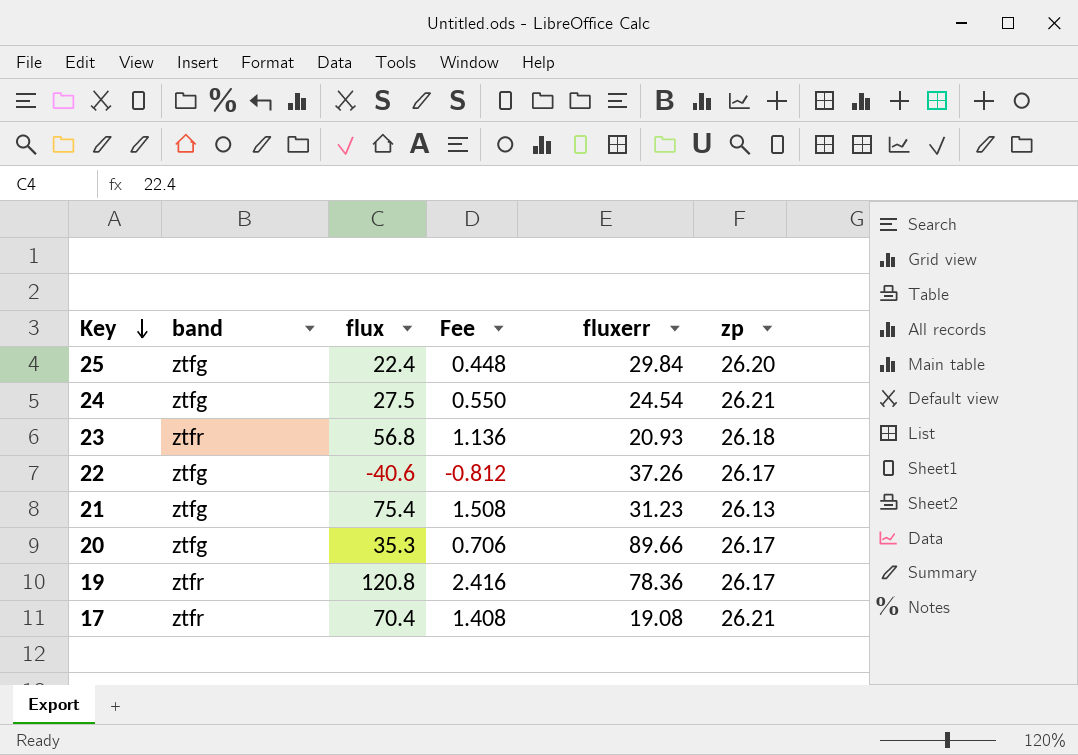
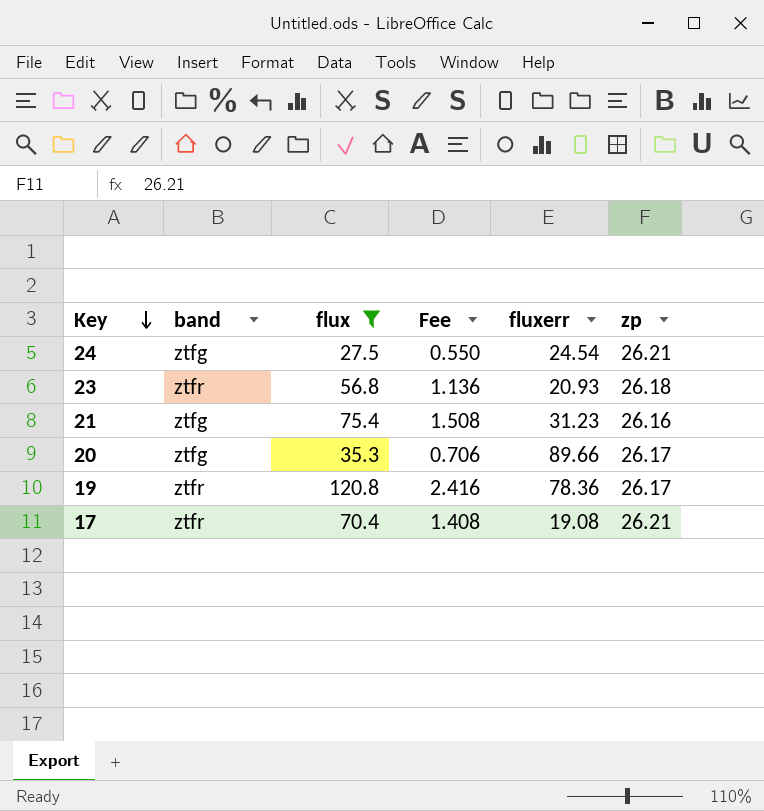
filter: none -> flux >= 27.5
21 | zp: 26.13 -> 26.16

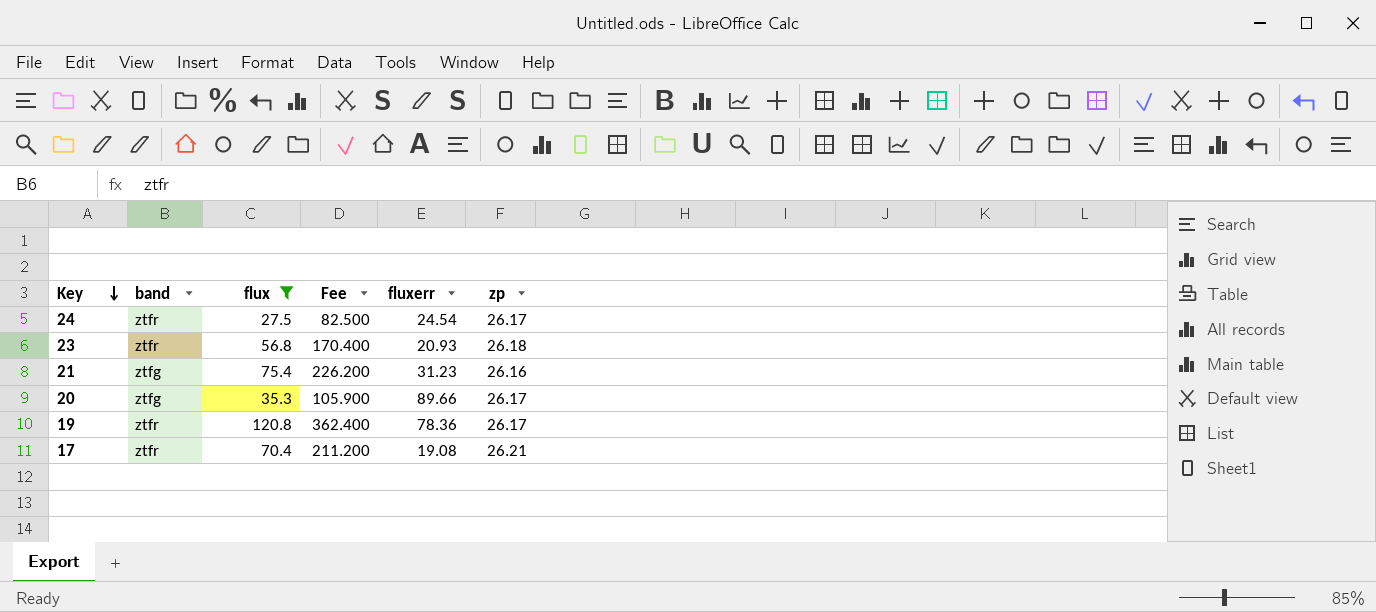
column Fee | formula: [flux] * 0.02 -> [flux] * 3
24 | band: ztfg -> ztfr
24 | zp: 26.21 -> 26.17

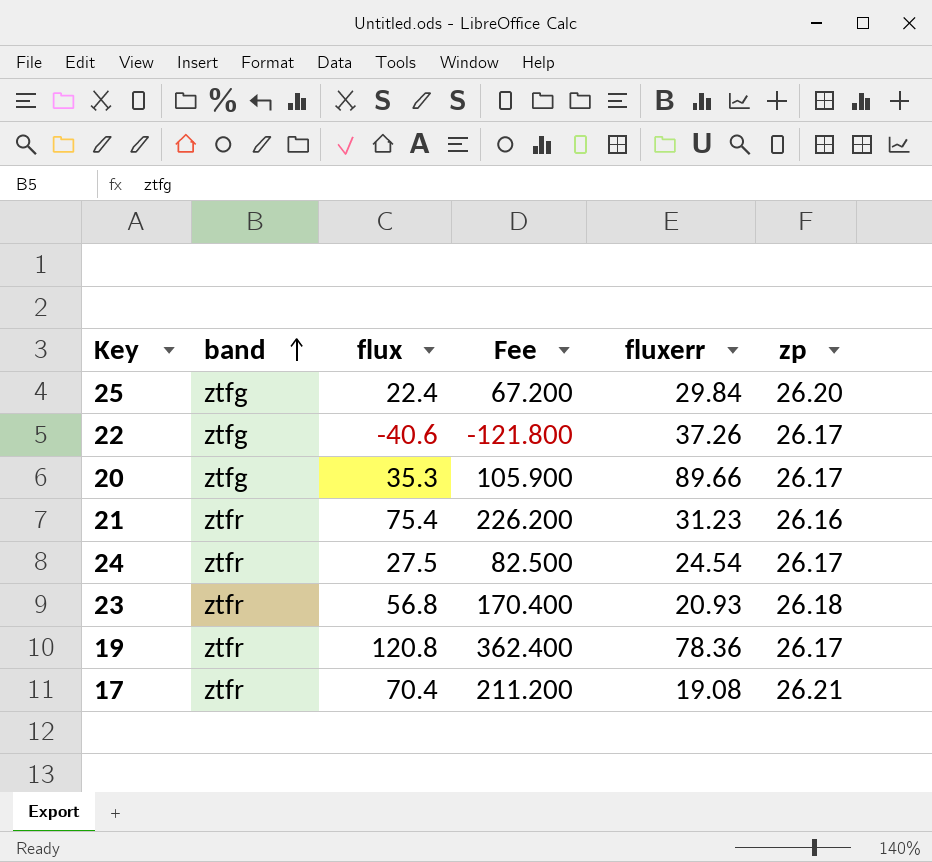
filter: flux >= 27.5 -> none
row order: Key descending -> band ascending
21 | band: ztfg -> ztfr

